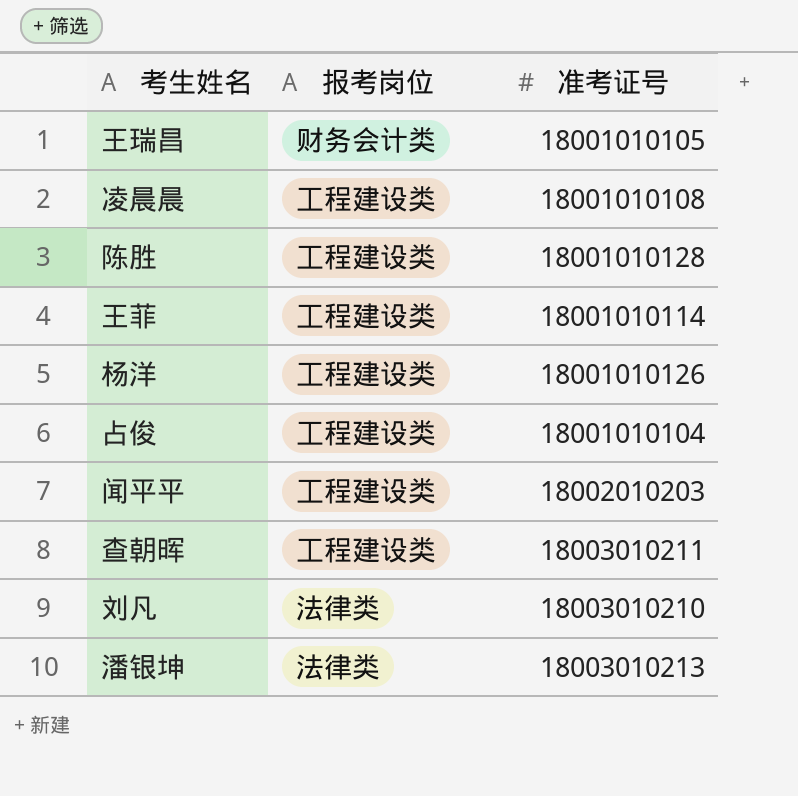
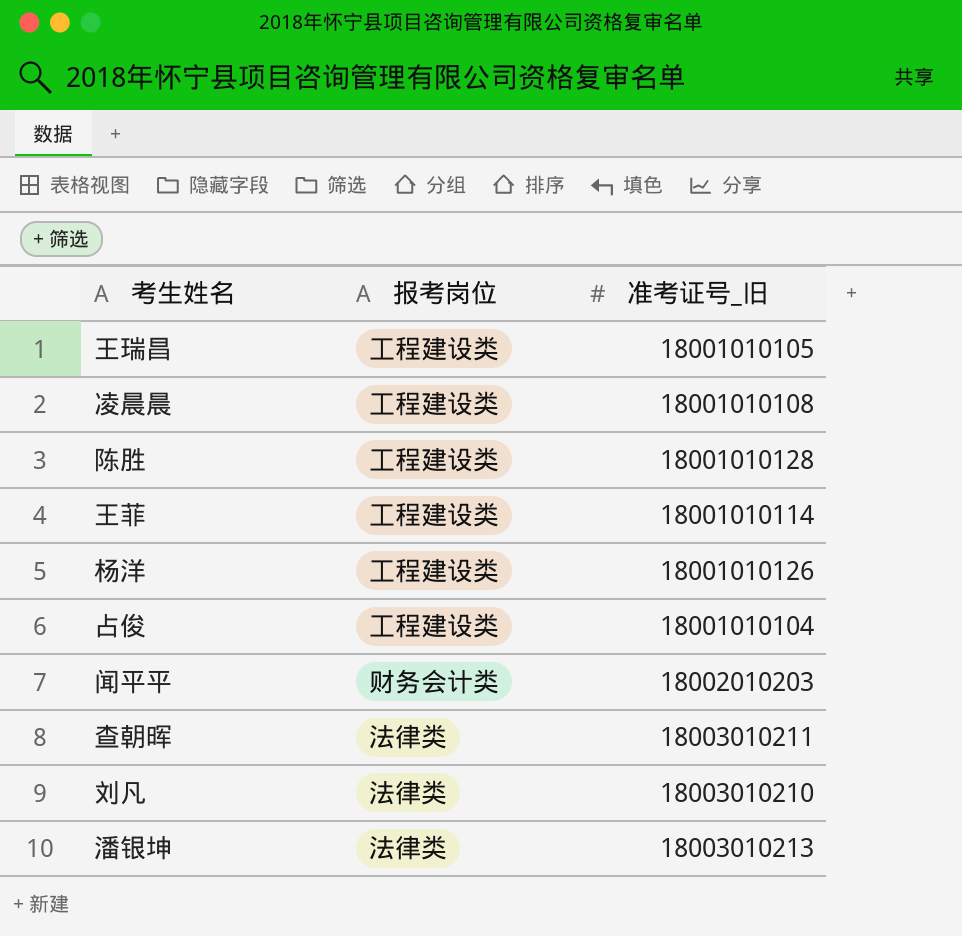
column name: 准考证号 -> 准考证号_旧
王瑞昌 | 报考岗位: 财务会计类 -> 工程建设类
闻平平 | 报考岗位: 工程建设类 -> 财务会计类
查朝晖 | 报考岗位: 工程建设类 -> 法律类

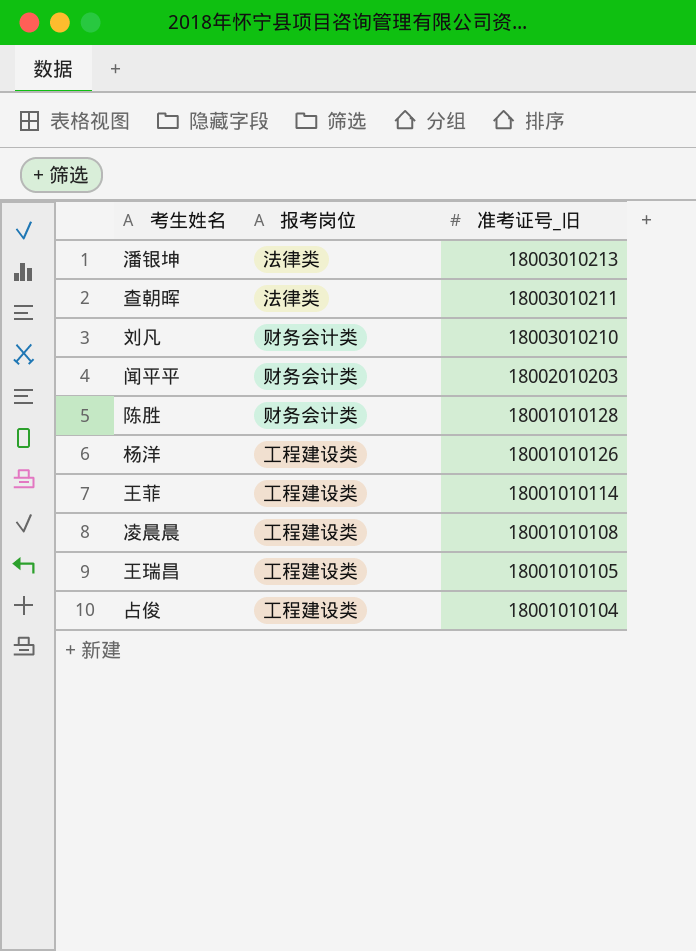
row order: none -> 准考证号_旧 descending
刘凡 | 报考岗位: 法律类 -> 财务会计类
陈胜 | 报考岗位: 工程建设类 -> 财务会计类

